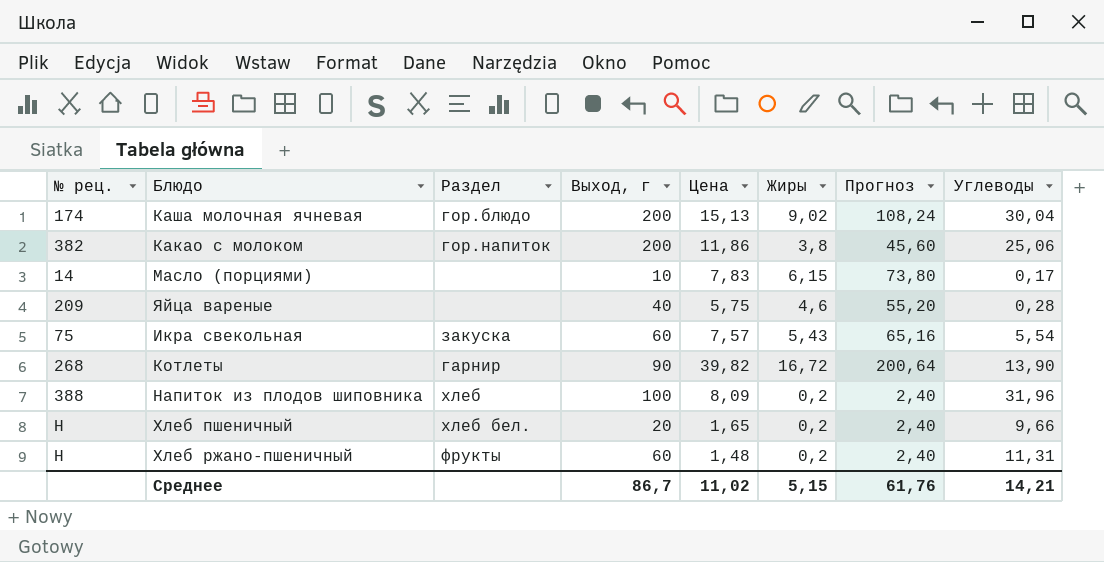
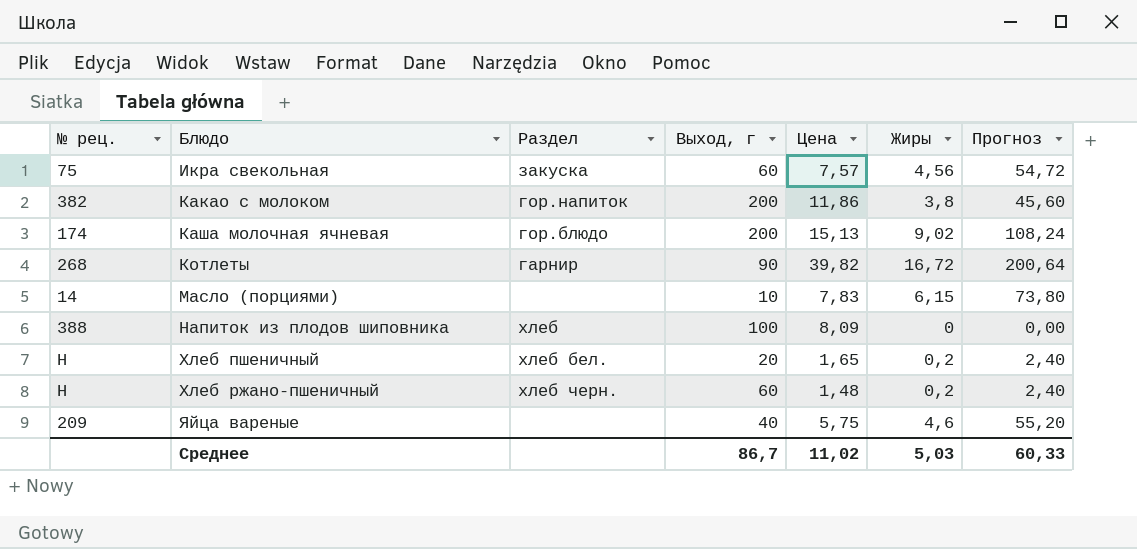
row order: none -> Блюдо ascending
column Углеводы | position: 8 -> none
Икра свекольная | Жиры: 5,43 -> 4,56
Икра свекольная | Прогноз: 65,16 -> 54,72
Напиток из плодов шиповника | Жиры: 0,2 -> 0
Напиток из плодов шиповника | Прогноз: 2,40 -> 0,00
Хлеб ржано-пшеничный | Раздел: фрукты -> хлеб черн.
Среднее | Жиры: 5,15 -> 5,03
Среднее | Прогноз: 61,76 -> 60,33

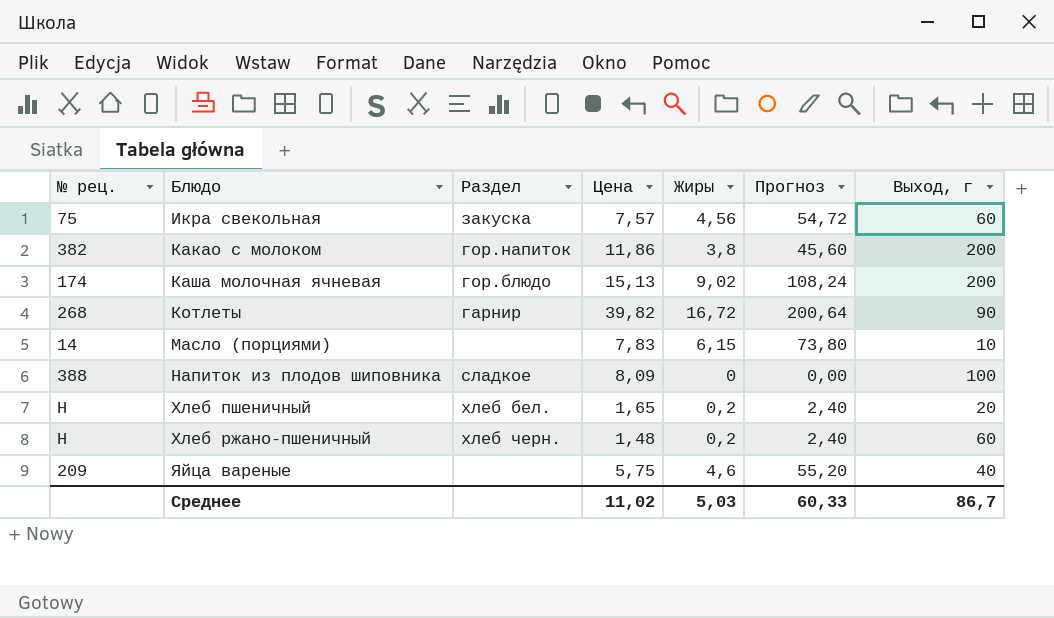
column Выход, г | position: 4 -> 7
Напиток из плодов шиповника | Раздел: хлеб -> сладкое

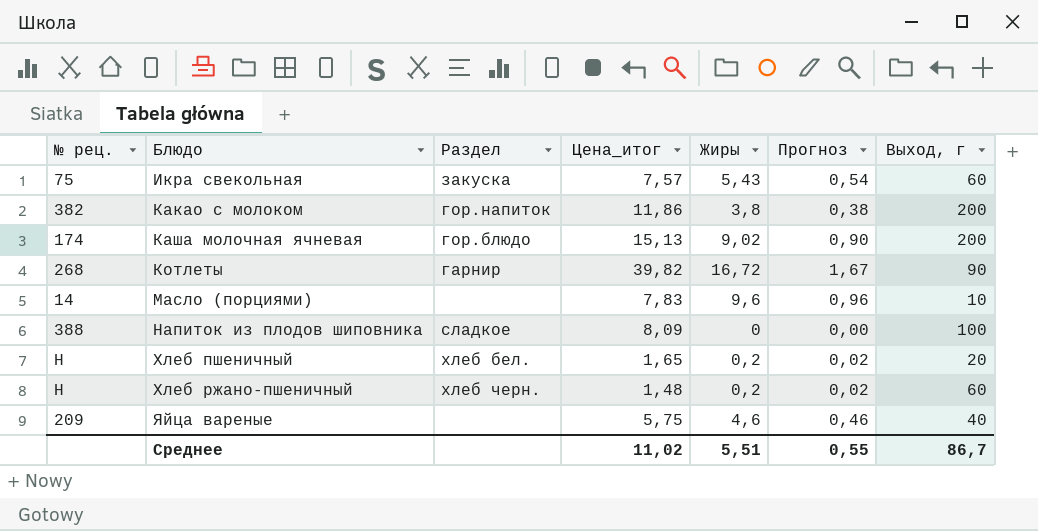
column name: Цена -> Цена_итог
column Прогноз | formula: [Жиры] * 12 -> [Жиры] * 0,1
Икра свекольная | Жиры: 4,56 -> 5,43
Масло (порциями) | Жиры: 6,15 -> 9,6
Среднее | Жиры: 5,03 -> 5,51
Среднее | Прогноз: 60,33 -> 0,55

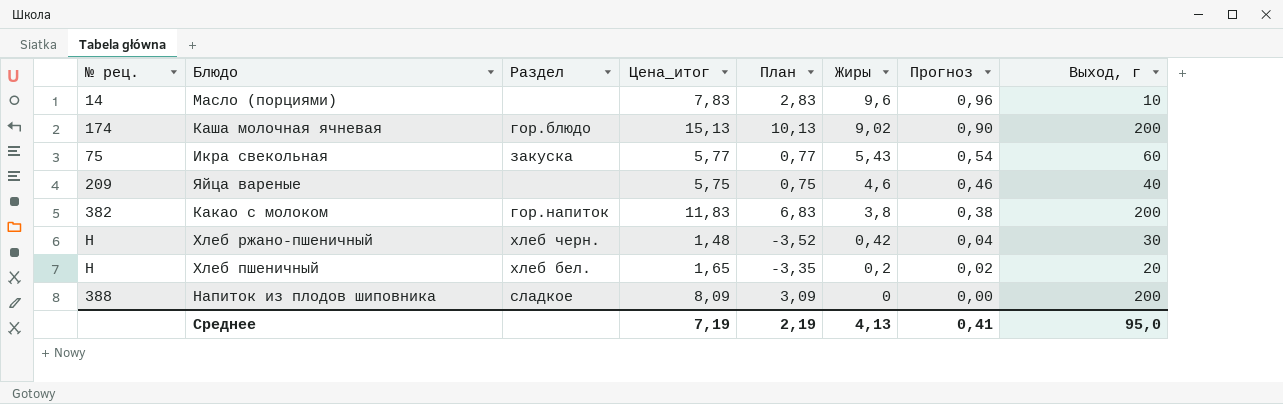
row order: Блюдо ascending -> Жиры descending
column План | formula: none -> [Цена_итог] - 5
row Котлеты: 268 | гарнир | 39,82 | 16,72 | 1,67 | 90 -> none
Икра свекольная | Цена_итог: 7,57 -> 5,77
Какао с молоком | Цена_итог: 11,86 -> 11,83
Хлеб ржано-пшеничный | Жиры: 0,2 -> 0,42
Хлеб ржано-пшеничный | Прогноз: 0,02 -> 0,04
Хлеб ржано-пшеничный | Выход, г: 60 -> 30
Напиток из плодов шиповника | Выход, г: 100 -> 200
Среднее | Цена_итог: 11,02 -> 7,19
Среднее | Жиры: 5,51 -> 4,13
Среднее | Прогноз: 0,55 -> 0,41
Среднее | Выход, г: 86,7 -> 95,0

